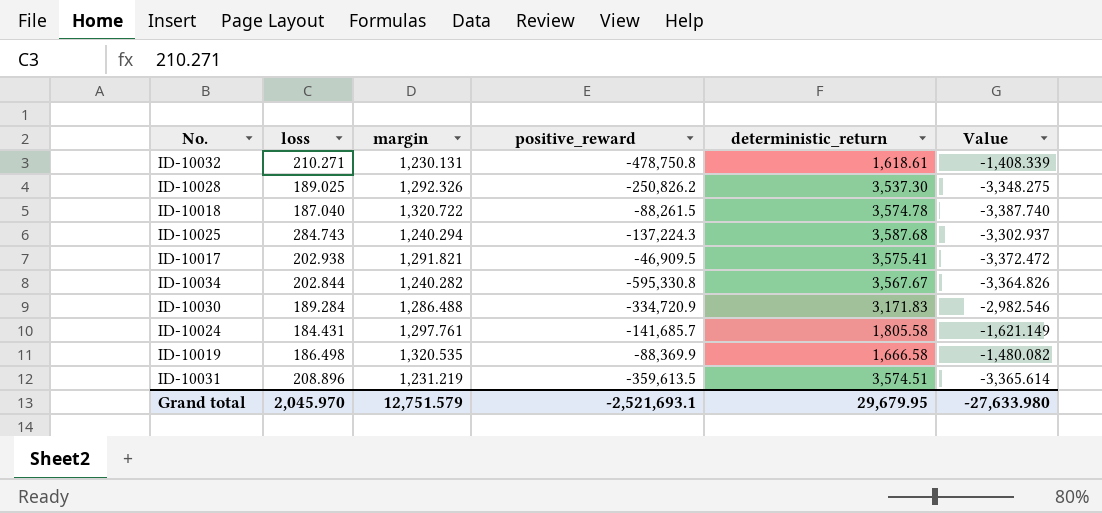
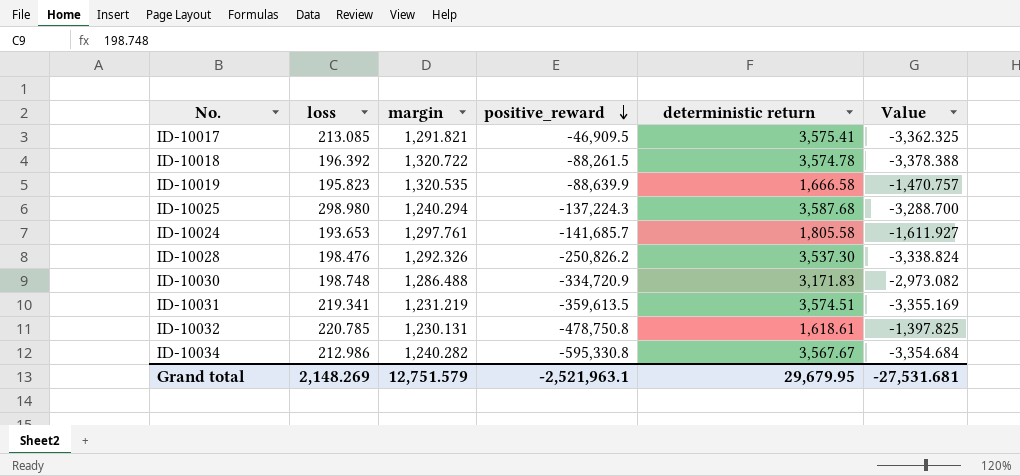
row order: none -> positive_reward descending
column name: deterministic_return -> deterministic return
ID-10017 | loss: 202.938 -> 213.085
ID-10017 | Value: -3,372.472 -> -3,362.325
ID-10018 | loss: 187.040 -> 196.392
ID-10018 | Value: -3,387.740 -> -3,378.388
ID-10019 | loss: 186.498 -> 195.823
ID-10019 | positive_reward: -88,369.9 -> -88,639.9
ID-10019 | Value: -1,480.082 -> -1,470.757
ID-10025 | loss: 284.743 -> 298.980
ID-10025 | Value: -3,302.937 -> -3,288.700
ID-10024 | loss: 184.431 -> 193.653
ID-10024 | Value: -1,621.149 -> -1,611.927
ID-10028 | loss: 189.025 -> 198.476
ID-10028 | Value: -3,348.275 -> -3,338.824
ID-10030 | loss: 189.284 -> 198.748
ID-10030 | Value: -2,982.546 -> -2,973.082
ID-10031 | loss: 208.896 -> 219.341
ID-10031 | Value: -3,365.614 -> -3,355.169
ID-10032 | loss: 210.271 -> 220.785
ID-10032 | Value: -1,408.339 -> -1,397.825
ID-10034 | loss: 202.844 -> 212.986
ID-10034 | Value: -3,364.826 -> -3,354.684
Grand total | loss: 2,045.970 -> 2,148.269
Grand total | positive_reward: -2,521,693.1 -> -2,521,963.1
Grand total | Value: -27,633.980 -> -27,531.681

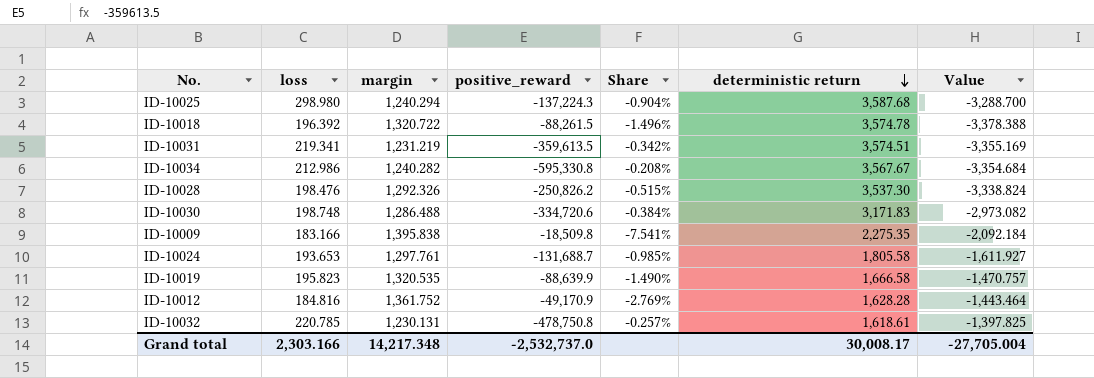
row order: positive_reward descending -> deterministic return descending
column Share | formula: none -> [margin] / [positive_reward]
row ID-10017: 213.085 | 1,291.821 | -46,909.5 | 3,575.41 | -3,362.325 -> none
ID-10030 | positive_reward: -334,720.9 -> -334,720.6
row ID-10009: none -> 183.166 | 1,395.838 | -18,509.8 | -7.541% | 2,275.35 | -2,092.184
ID-10024 | positive_reward: -141,685.7 -> -131,688.7
row ID-10012: none -> 184.816 | 1,361.752 | -49,170.9 | -2.769% | 1,628.28 | -1,443.464
Grand total | loss: 2,148.269 -> 2,303.166
Grand total | margin: 12,751.579 -> 14,217.348
Grand total | positive_reward: -2,521,963.1 -> -2,532,737.0
Grand total | deterministic return: 29,679.95 -> 30,008.17
Grand total | Value: -27,531.681 -> -27,705.004

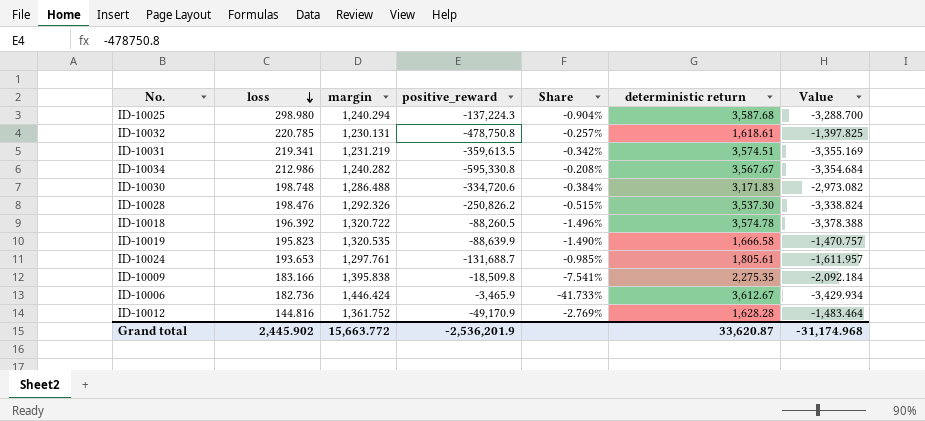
row order: deterministic return descending -> loss descending
ID-10018 | positive_reward: -88,261.5 -> -88,260.5
ID-10024 | deterministic return: 1,805.58 -> 1,805.61
ID-10024 | Value: -1,611.927 -> -1,611.957
row ID-10006: none -> 182.736 | 1,446.424 | -3,465.9 | -41.733% | 3,612.67 | -3,429.934
ID-10012 | loss: 184.816 -> 144.816
ID-10012 | Value: -1,443.464 -> -1,483.464
Grand total | loss: 2,303.166 -> 2,445.902
Grand total | margin: 14,217.348 -> 15,663.772
Grand total | positive_reward: -2,532,737.0 -> -2,536,201.9
Grand total | deterministic return: 30,008.17 -> 33,620.87
Grand total | Value: -27,705.004 -> -31,174.968

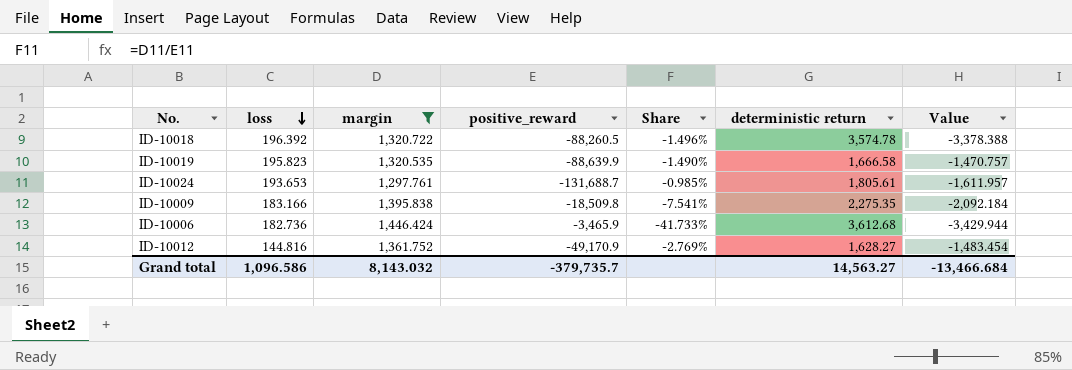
filter: none -> margin >= 1,297.761
ID-10006 | deterministic return: 3,612.67 -> 3,612.68
ID-10006 | Value: -3,429.934 -> -3,429.944
ID-10012 | deterministic return: 1,628.28 -> 1,628.27
ID-10012 | Value: -1,483.464 -> -1,483.454
Grand total | loss: 2,445.902 -> 1,096.586
Grand total | margin: 15,663.772 -> 8,143.032
Grand total | positive_reward: -2,536,201.9 -> -379,735.7
Grand total | deterministic return: 33,620.87 -> 14,563.27
Grand total | Value: -31,174.968 -> -13,466.684

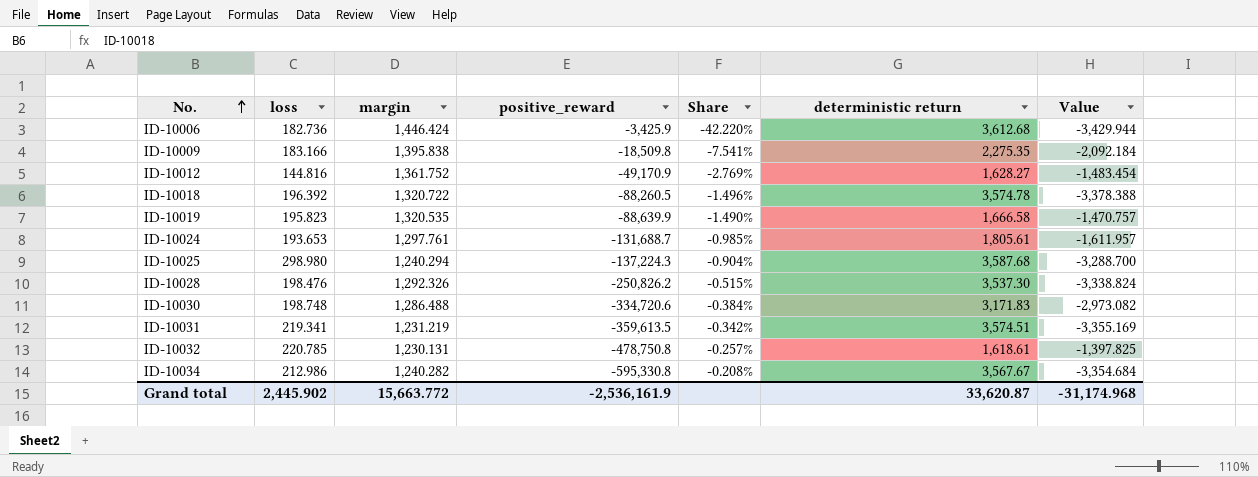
filter: margin >= 1,297.761 -> none
row order: loss descending -> No. ascending
ID-10006 | positive_reward: -3,465.9 -> -3,425.9
ID-10006 | Share: -41.733% -> -42.220%
Grand total | loss: 1,096.586 -> 2,445.902
Grand total | margin: 8,143.032 -> 15,663.772
Grand total | positive_reward: -379,735.7 -> -2,536,161.9
Grand total | deterministic return: 14,563.27 -> 33,620.87
Grand total | Value: -13,466.684 -> -31,174.968

